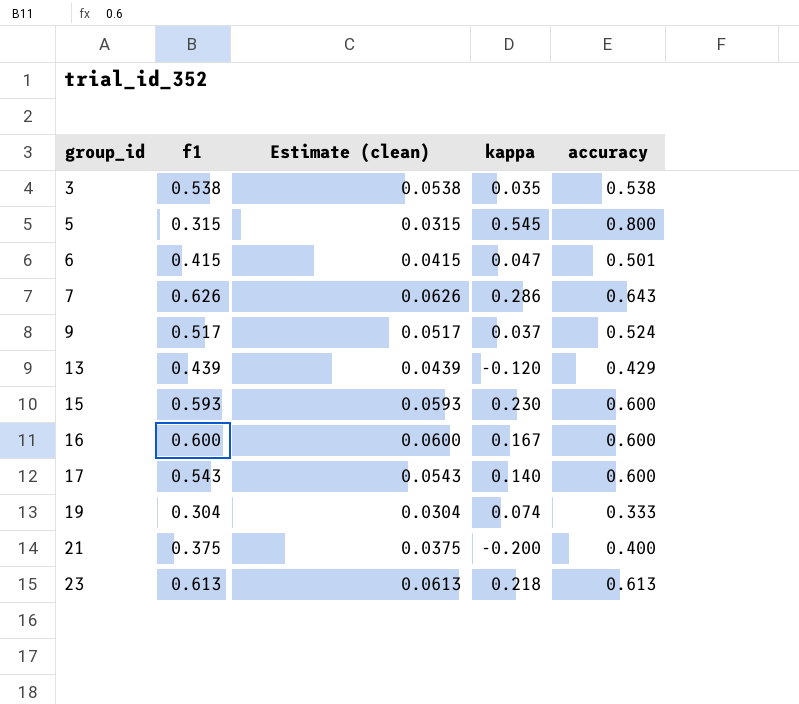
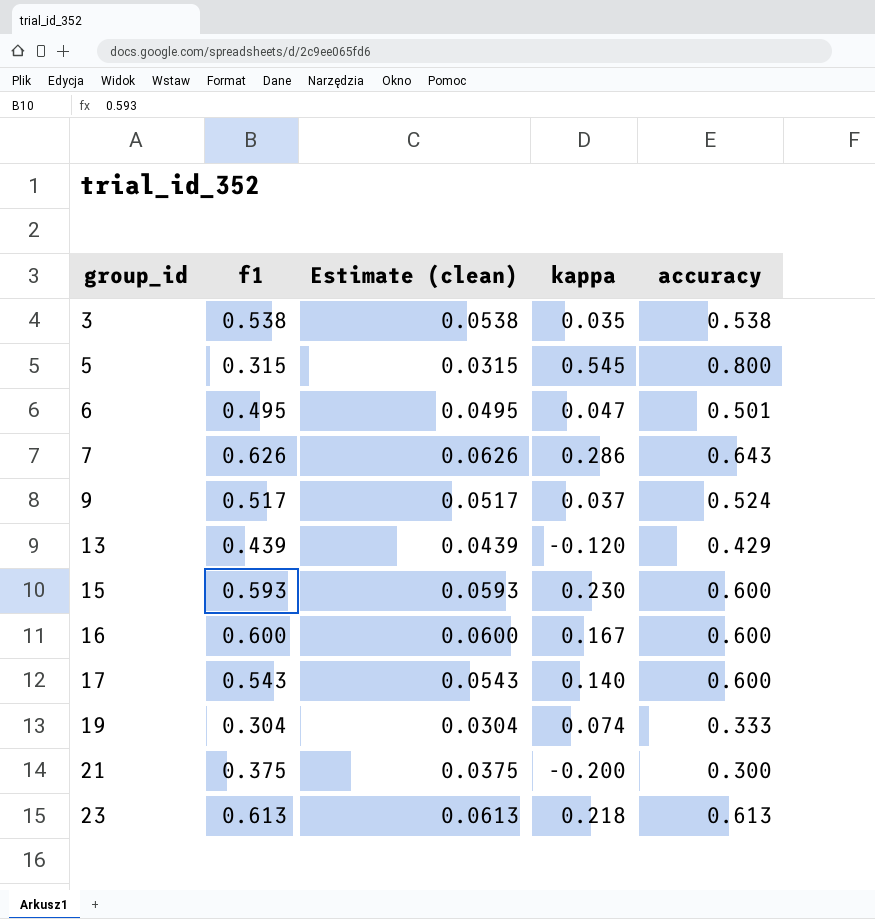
6 | f1: 0.415 -> 0.495
6 | Estimate (clean): 0.0415 -> 0.0495
21 | accuracy: 0.400 -> 0.300

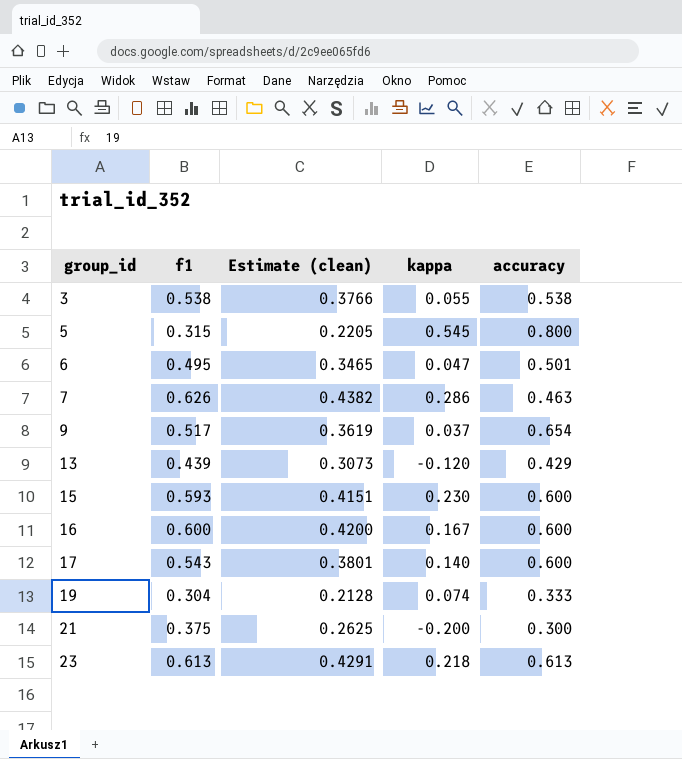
column Estimate (clean) | formula: [f1] * 0.1 -> [f1] * 0.7
3 | kappa: 0.035 -> 0.055
7 | accuracy: 0.643 -> 0.463
9 | accuracy: 0.524 -> 0.654

